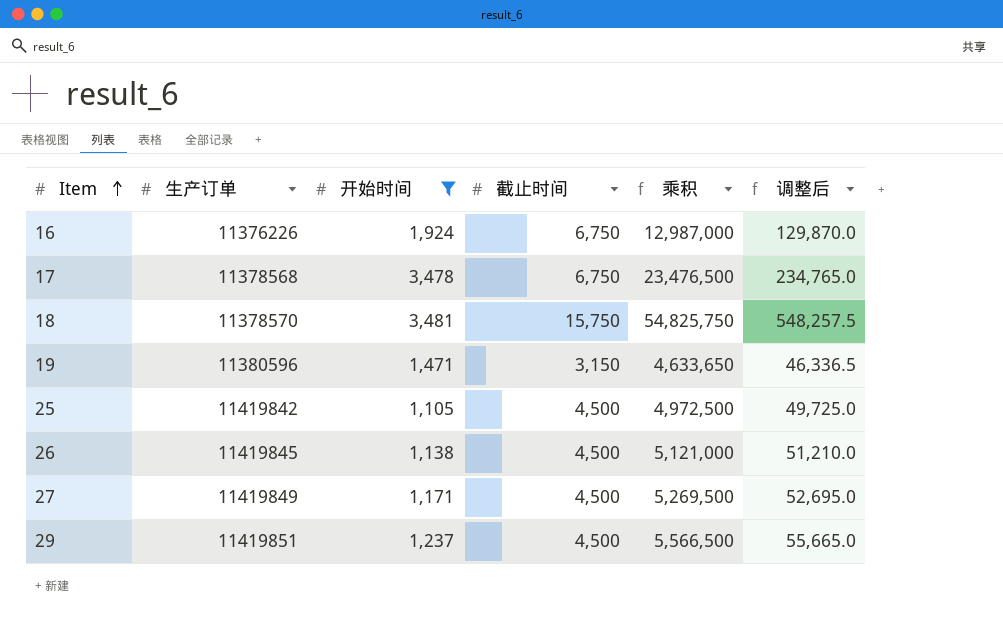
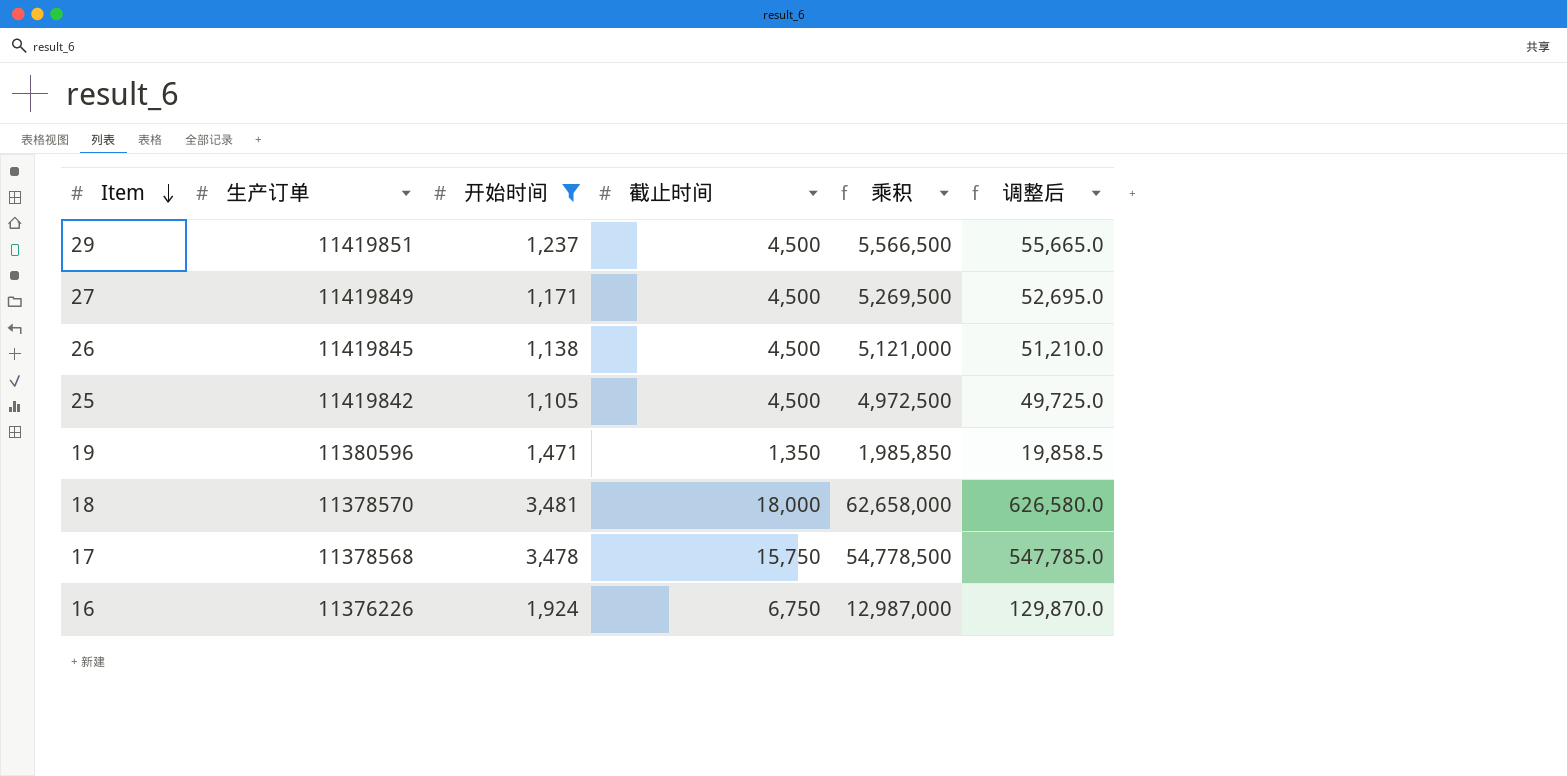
row order: Item ascending -> Item descending
19 | 截止时间: 3,150 -> 1,350
19 | 乘积: 4,633,650 -> 1,985,850
19 | 调整后: 46,336.5 -> 19,858.5
18 | 截止时间: 15,750 -> 18,000
18 | 乘积: 54,825,750 -> 62,658,000
18 | 调整后: 548,257.5 -> 626,580.0
17 | 截止时间: 6,750 -> 15,750
17 | 乘积: 23,476,500 -> 54,778,500
17 | 调整后: 234,765.0 -> 547,785.0

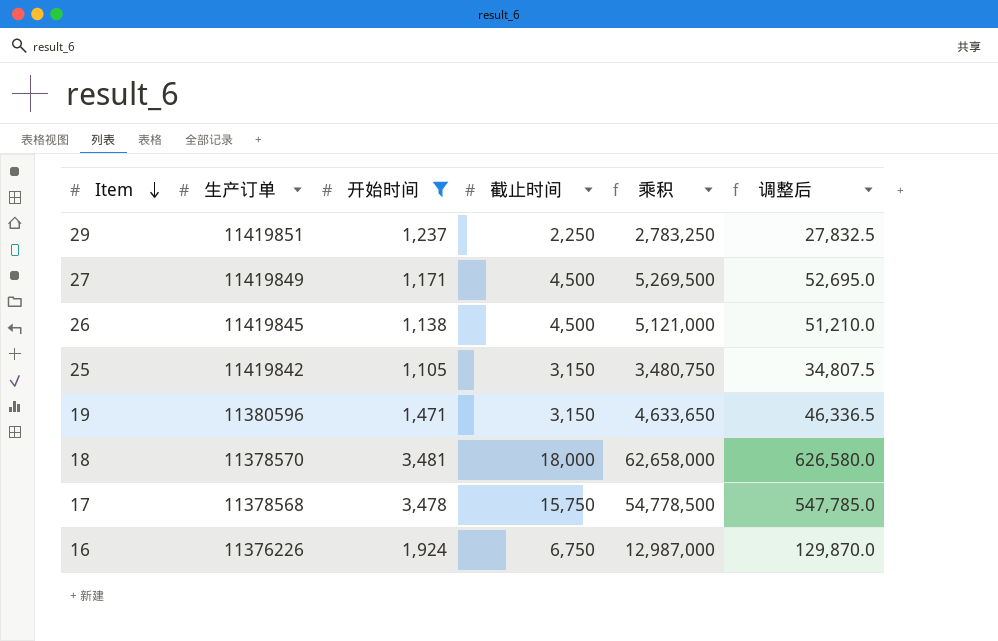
29 | 截止时间: 4,500 -> 2,250
29 | 乘积: 5,566,500 -> 2,783,250
29 | 调整后: 55,665.0 -> 27,832.5
25 | 截止时间: 4,500 -> 3,150
25 | 乘积: 4,972,500 -> 3,480,750
25 | 调整后: 49,725.0 -> 34,807.5
19 | 截止时间: 1,350 -> 3,150
19 | 乘积: 1,985,850 -> 4,633,650
19 | 调整后: 19,858.5 -> 46,336.5

